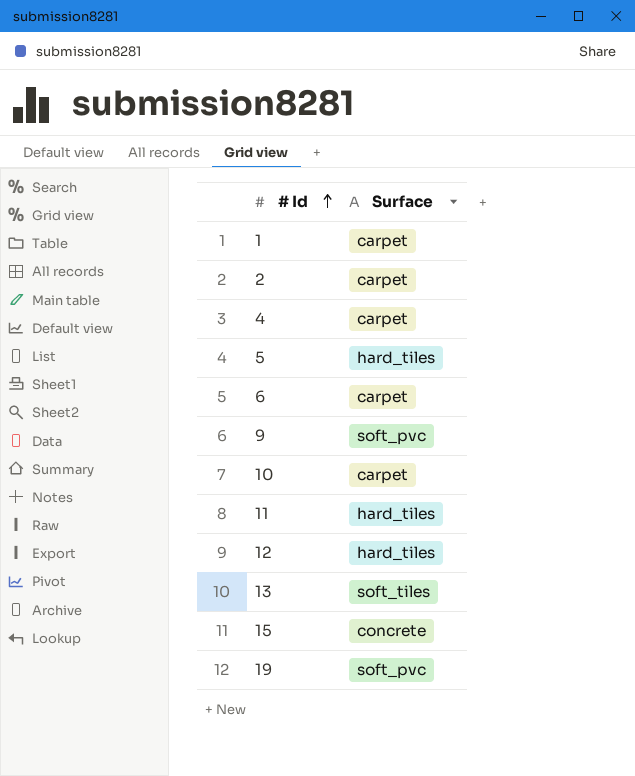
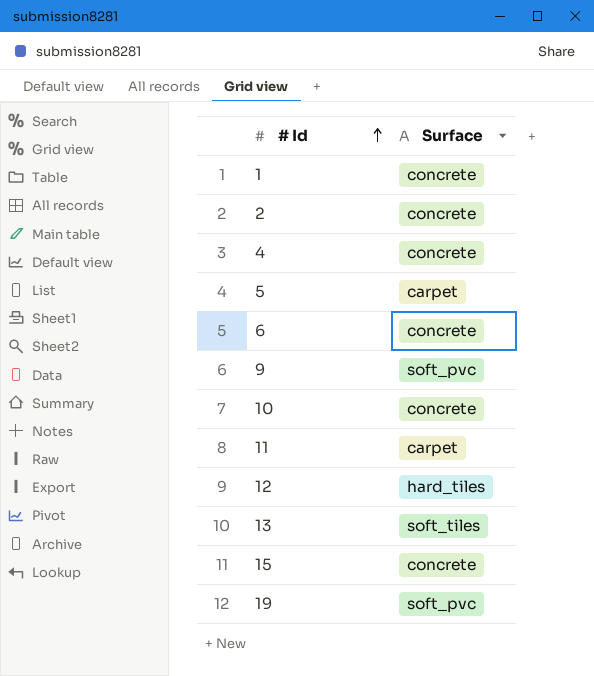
1 | Surface: carpet -> concrete
2 | Surface: carpet -> concrete
4 | Surface: carpet -> concrete
5 | Surface: hard_tiles -> carpet
6 | Surface: carpet -> concrete
10 | Surface: carpet -> concrete
11 | Surface: hard_tiles -> carpet

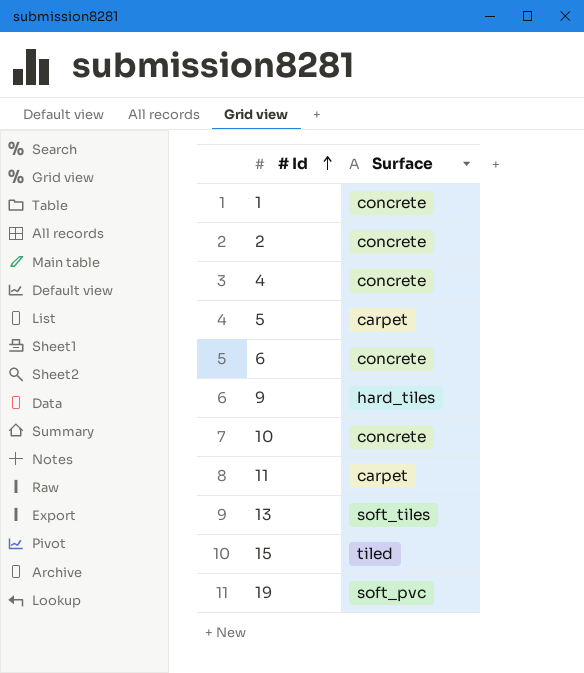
row 12: hard_tiles -> none
9 | Surface: soft_pvc -> hard_tiles
15 | Surface: concrete -> tiled

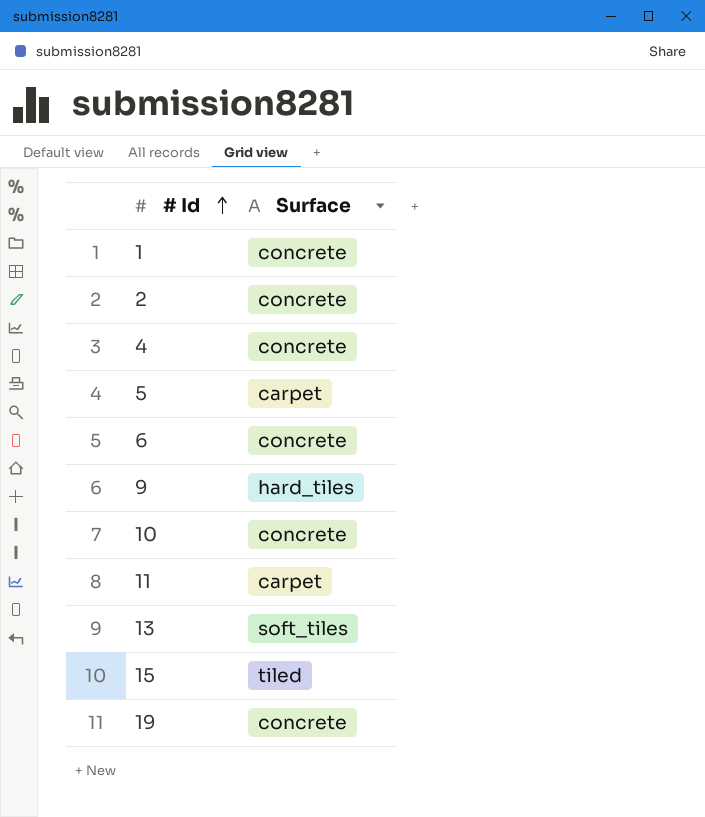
19 | Surface: soft_pvc -> concrete

